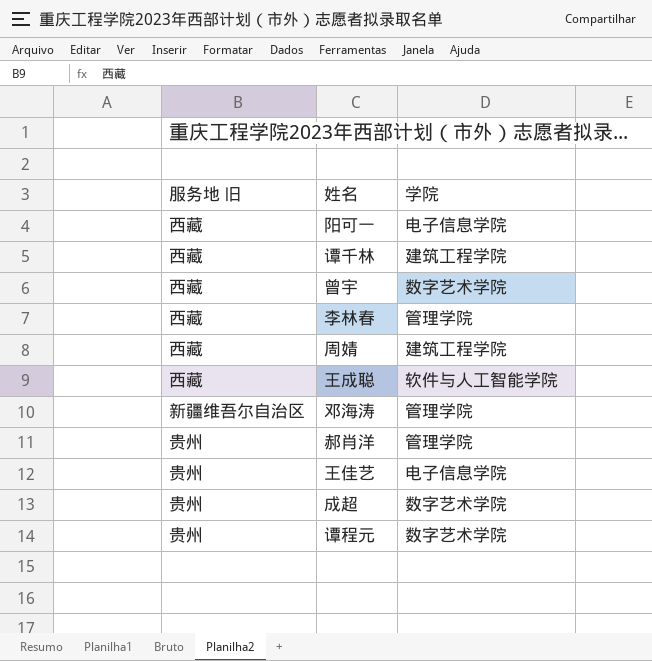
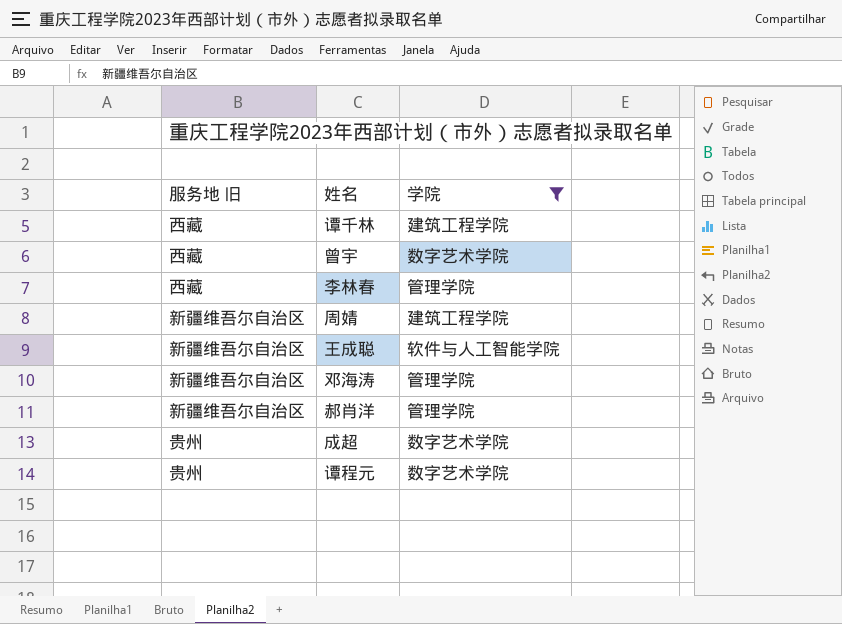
filter: none -> 学院 != 电子信息学院
周婧 | 服务地 旧: 西藏 -> 新疆维吾尔自治区
王成聪 | 服务地 旧: 西藏 -> 新疆维吾尔自治区
郝肖洋 | 服务地 旧: 贵州 -> 新疆维吾尔自治区

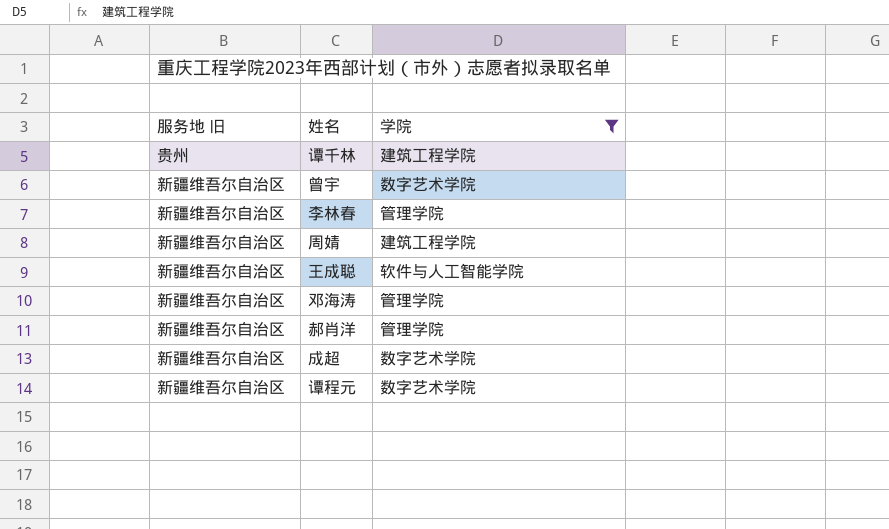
谭千林 | 服务地 旧: 西藏 -> 贵州
曾宇 | 服务地 旧: 西藏 -> 新疆维吾尔自治区
李林春 | 服务地 旧: 西藏 -> 新疆维吾尔自治区
成超 | 服务地 旧: 贵州 -> 新疆维吾尔自治区
谭程元 | 服务地 旧: 贵州 -> 新疆维吾尔自治区

